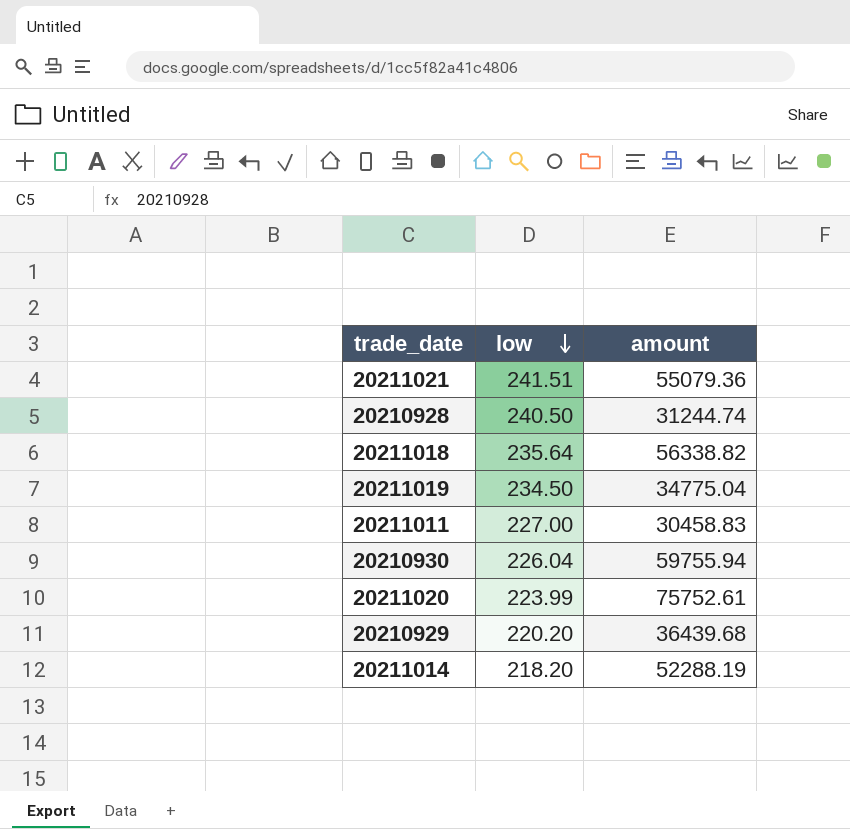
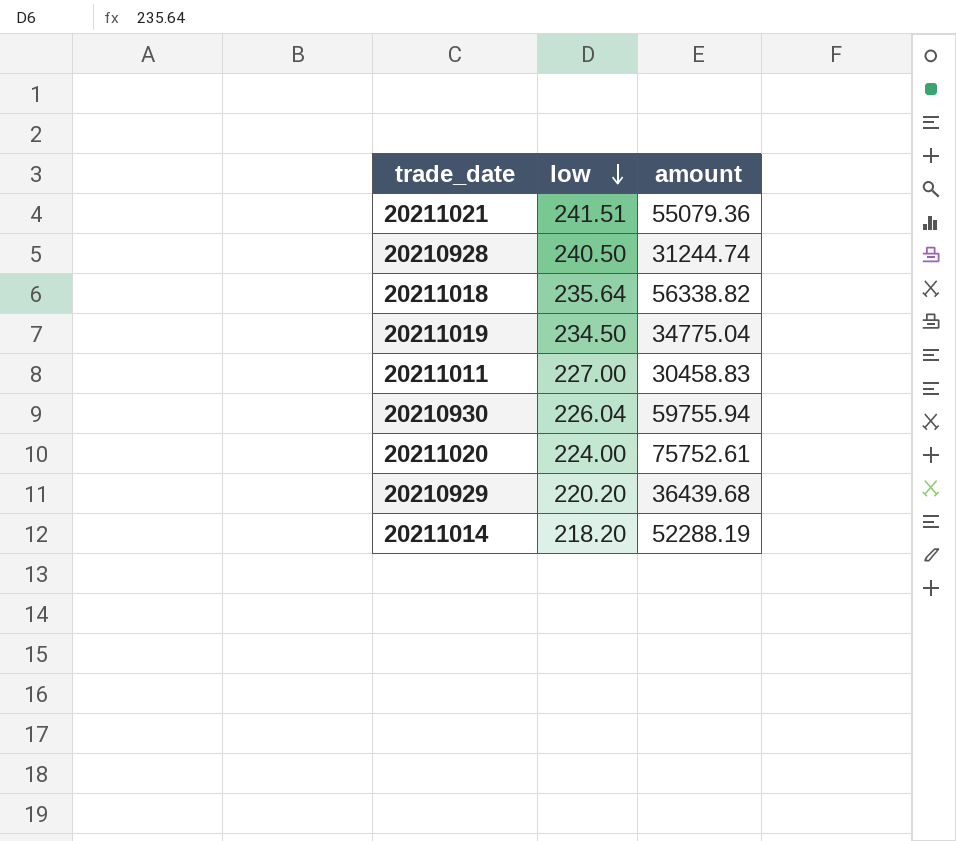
20211020 | low: 223.99 -> 224.00

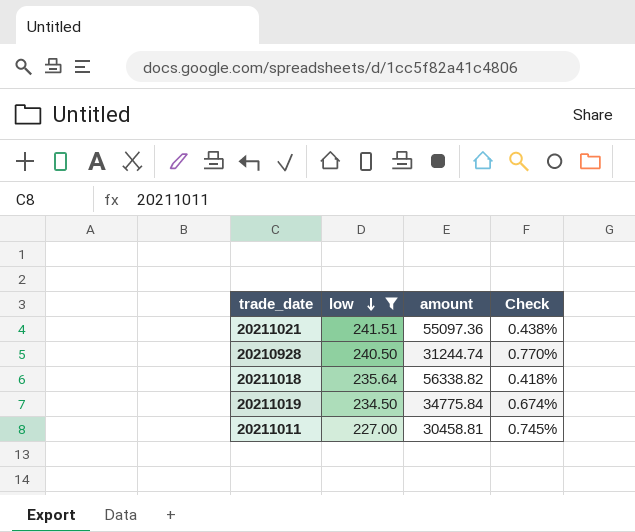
filter: none -> low >= 227.00
column Check | formula: none -> [low] / [amount]
20211021 | amount: 55079.36 -> 55097.36
20211019 | amount: 34775.04 -> 34775.84
20211011 | amount: 30458.83 -> 30458.81

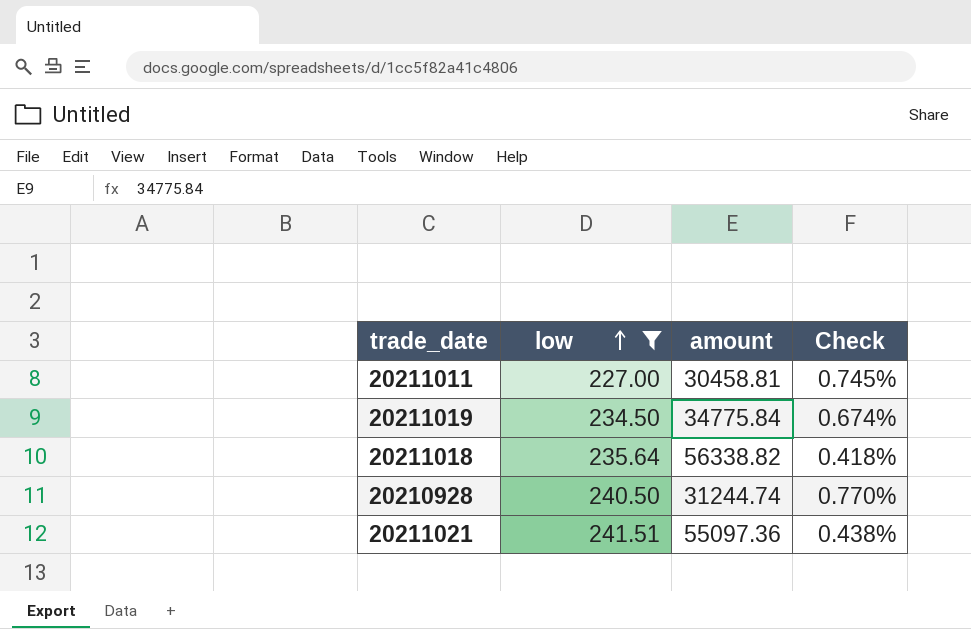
row order: low descending -> low ascending

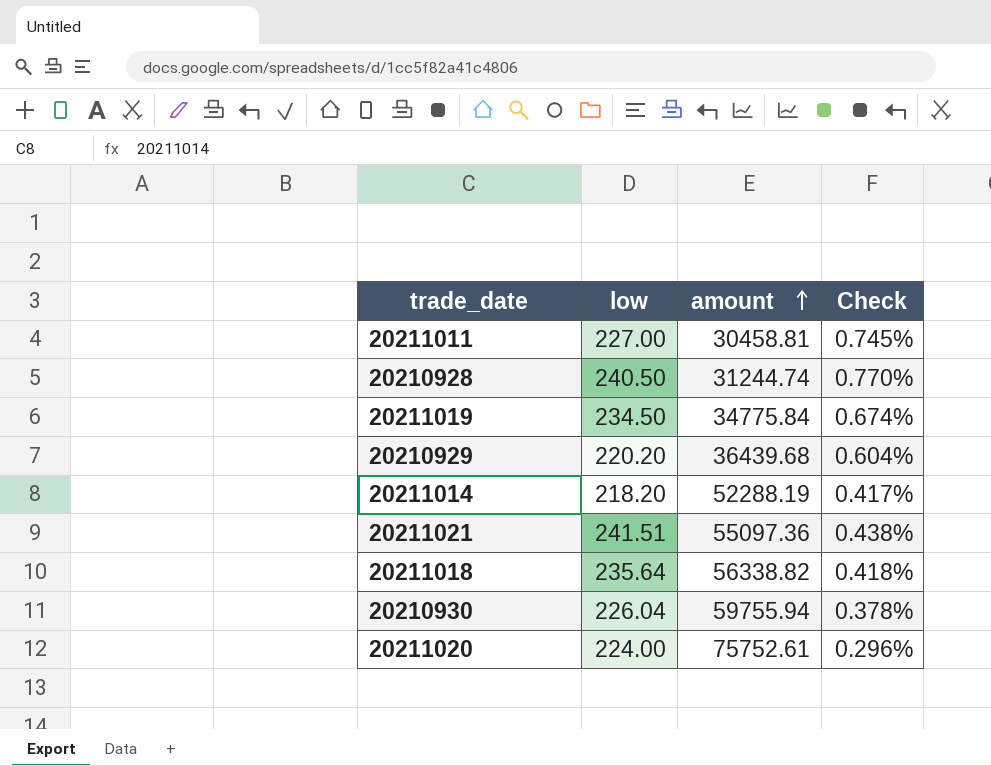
filter: low >= 227.00 -> none
row order: low ascending -> amount ascending

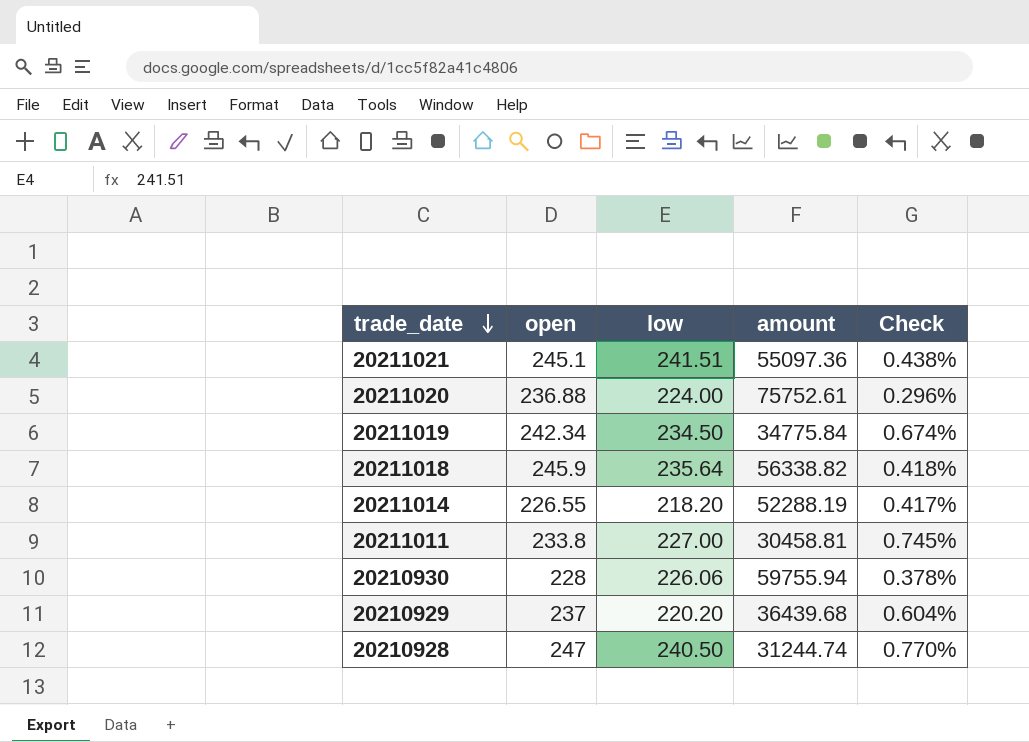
row order: amount ascending -> trade_date descending
column open | position: none -> 2
20210930 | low: 226.04 -> 226.06

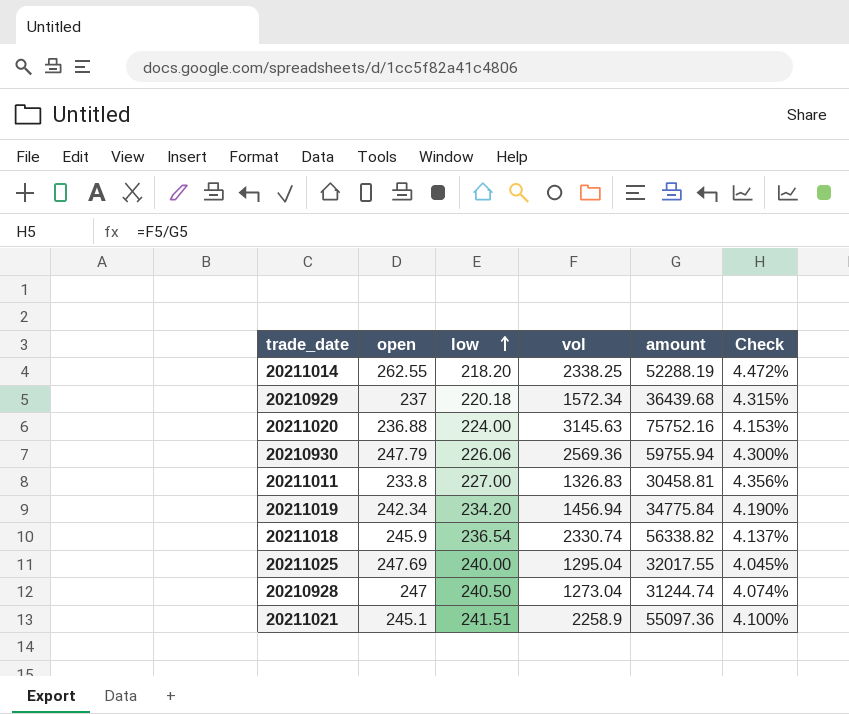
row order: trade_date descending -> low ascending
column vol | position: none -> 4
column Check | formula: [low] / [amount] -> [vol] / [amount]
20211014 | open: 226.55 -> 262.55
20210929 | low: 220.20 -> 220.18
20211020 | amount: 75752.61 -> 75752.16
20210930 | open: 228 -> 247.79
20211019 | low: 234.50 -> 234.20
20211018 | low: 235.64 -> 236.54
row 20211025: none -> 247.69 | 240.00 | 1295.04 | 32017.55 | 4.045%

